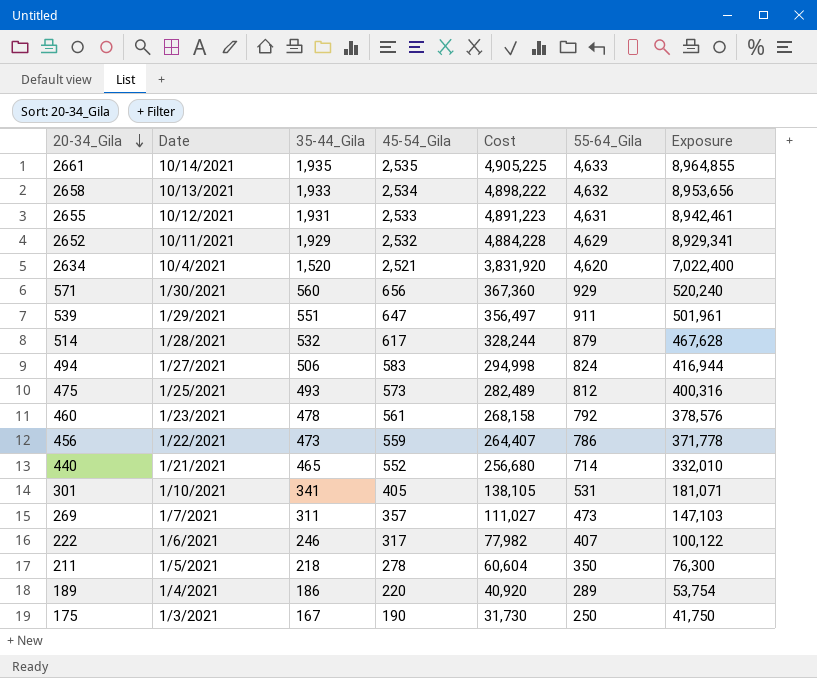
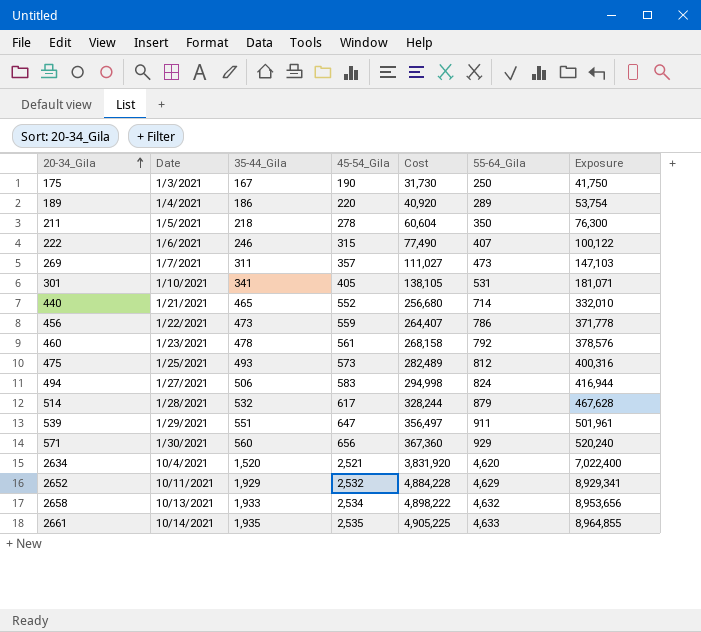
row order: 20-34_Gila descending -> 20-34_Gila ascending
row 2655: 10/12/2021 | 1,931 | 2,533 | 4,891,223 | 4,631 | 8,942,461 -> none
222 | 45-54_Gila: 317 -> 315
222 | Cost: 77,982 -> 77,490

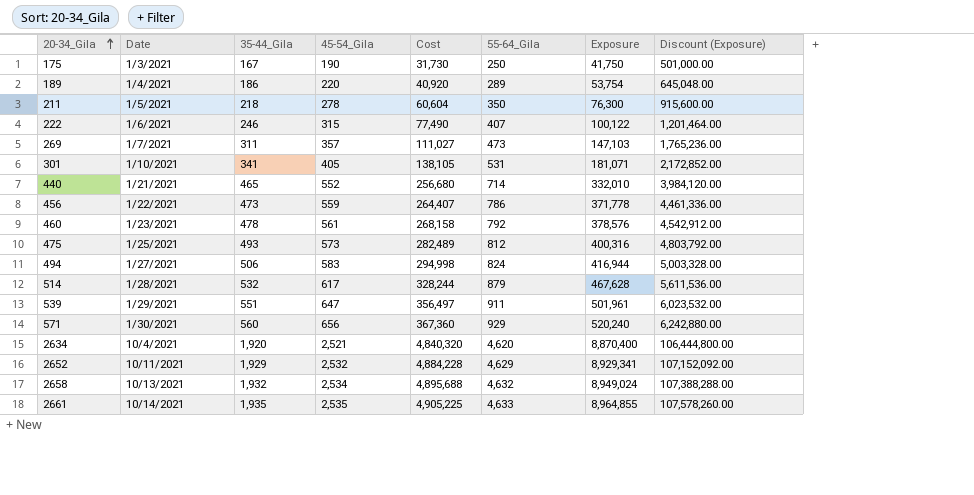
column Discount (Exposure) | formula: none -> [Exposure] * 12
2634 | 35-44_Gila: 1,520 -> 1,920
2634 | Cost: 3,831,920 -> 4,840,320
2634 | Exposure: 7,022,400 -> 8,870,400
2658 | 35-44_Gila: 1,933 -> 1,932
2658 | Cost: 4,898,222 -> 4,895,688
2658 | Exposure: 8,953,656 -> 8,949,024

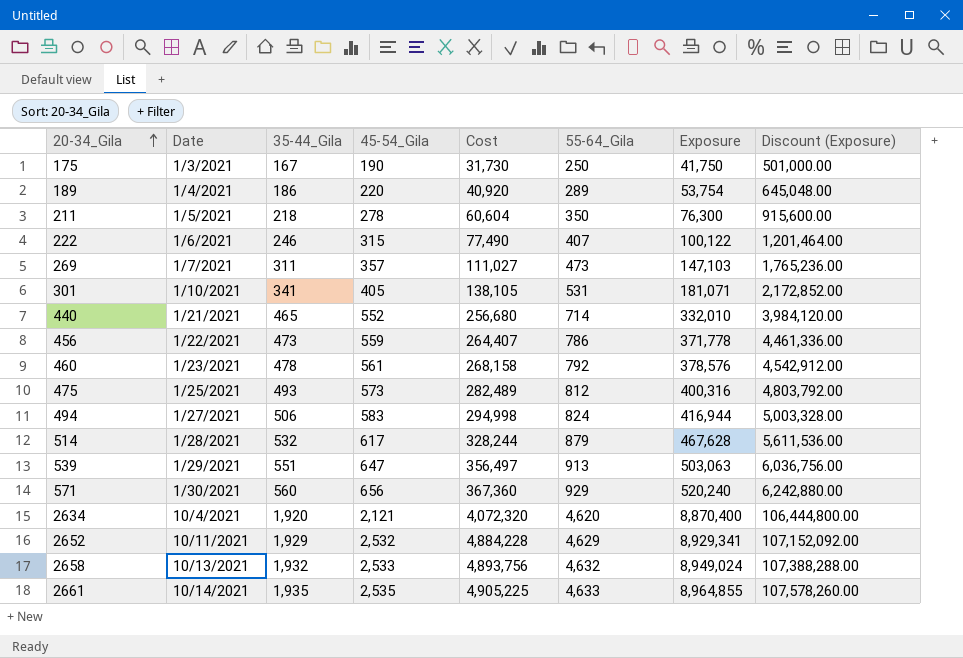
539 | 55-64_Gila: 911 -> 913
539 | Exposure: 501,961 -> 503,063
539 | Discount (Exposure): 6,023,532.00 -> 6,036,756.00
2634 | 45-54_Gila: 2,521 -> 2,121
2634 | Cost: 4,840,320 -> 4,072,320
2658 | 45-54_Gila: 2,534 -> 2,533
2658 | Cost: 4,895,688 -> 4,893,756

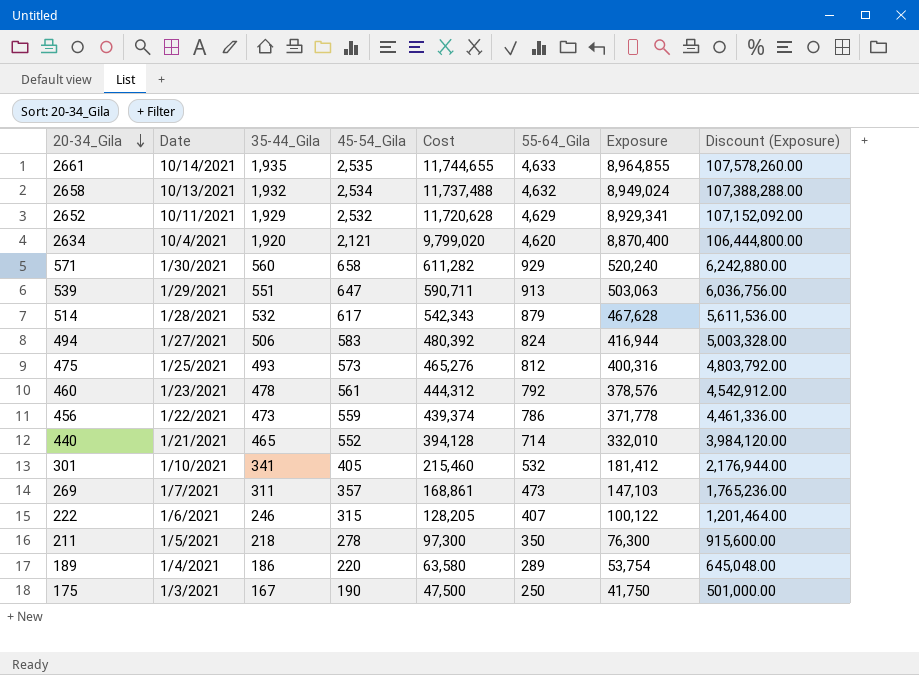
row order: 20-34_Gila ascending -> 20-34_Gila descending
column Cost | formula: [35-44_Gila] * [45-54_Gila] -> [45-54_Gila] * [55-64_Gila]
2658 | 45-54_Gila: 2,533 -> 2,534
571 | 45-54_Gila: 656 -> 658
301 | 55-64_Gila: 531 -> 532
301 | Exposure: 181,071 -> 181,412
301 | Discount (Exposure): 2,172,852.00 -> 2,176,944.00

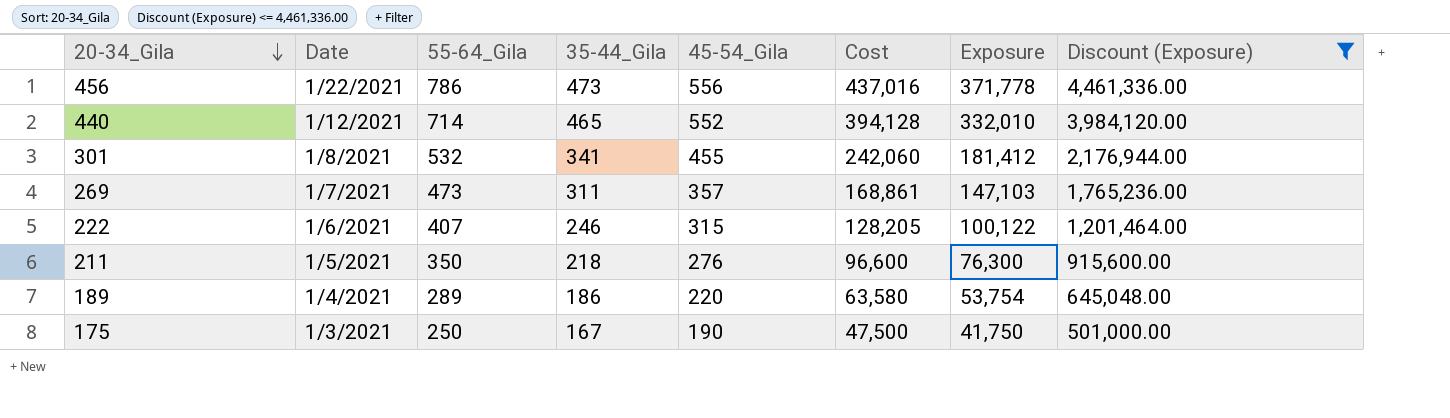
filter: none -> Discount (Exposure) <= 4,461,336.00
column 55-64_Gila | position: 6 -> 3
456 | 45-54_Gila: 559 -> 556
456 | Cost: 439,374 -> 437,016
440 | Date: 1/21/2021 -> 1/12/2021
301 | Date: 1/10/2021 -> 1/8/2021
301 | 45-54_Gila: 405 -> 455
301 | Cost: 215,460 -> 242,060
211 | 45-54_Gila: 278 -> 276
211 | Cost: 97,300 -> 96,600

